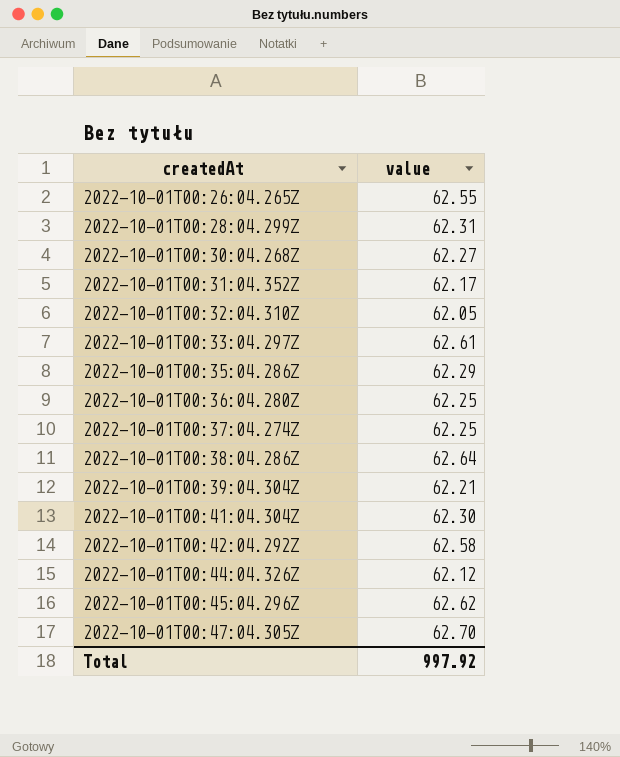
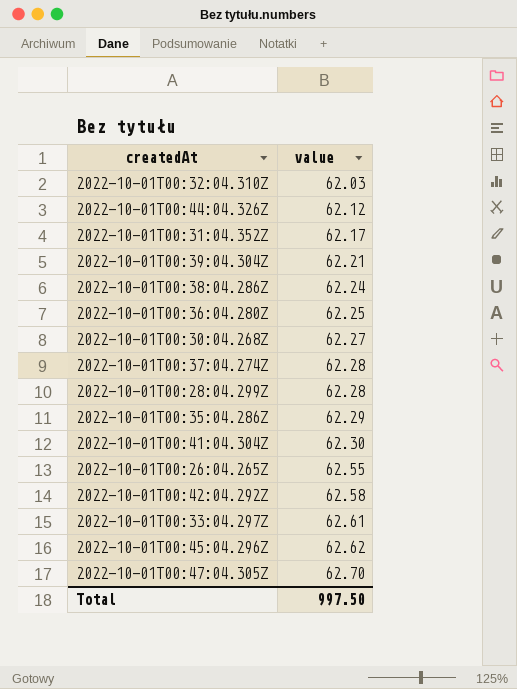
row order: createdAt ascending -> value ascending
2022-10-01T00:32:04.310Z | value: 62.05 -> 62.03
2022-10-01T00:38:04.286Z | value: 62.64 -> 62.24
2022-10-01T00:37:04.274Z | value: 62.25 -> 62.28
2022-10-01T00:28:04.299Z | value: 62.31 -> 62.28
Total | value: 997.92 -> 997.50

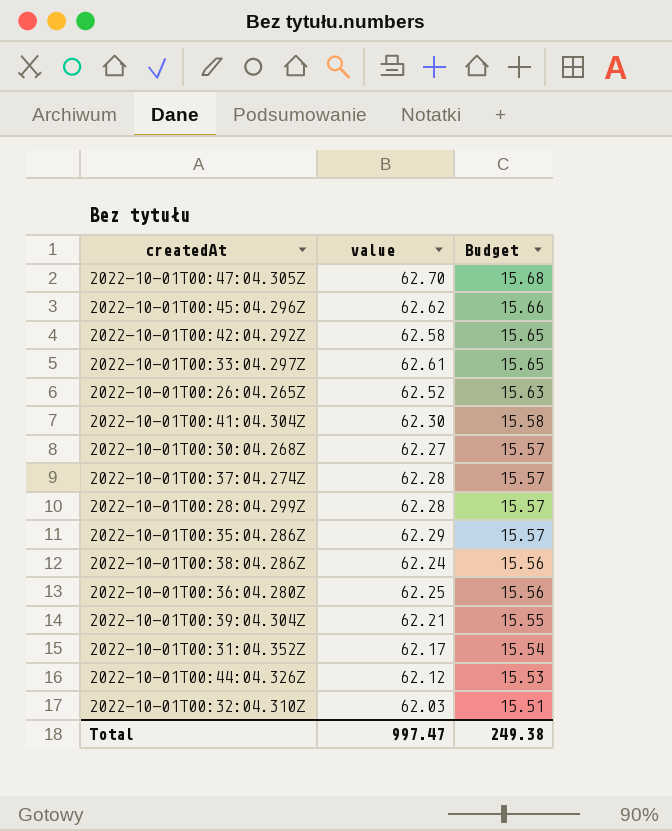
row order: value ascending -> Budget descending
column Budget | formula: none -> [value] * 0.25
2022-10-01T00:26:04.265Z | value: 62.55 -> 62.52
Total | value: 997.50 -> 997.47

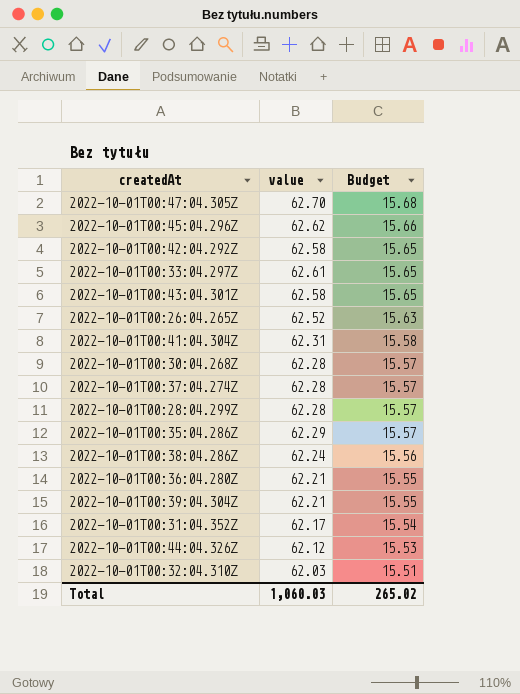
row 2022-10-01T00:43:04.301Z: none -> 62.58 | 15.65
2022-10-01T00:41:04.304Z | value: 62.30 -> 62.31
2022-10-01T00:30:04.268Z | value: 62.27 -> 62.28
2022-10-01T00:36:04.280Z | value: 62.25 -> 62.21
2022-10-01T00:36:04.280Z | Budget: 15.56 -> 15.55
Total | value: 997.47 -> 1,060.03
Total | Budget: 249.38 -> 265.02

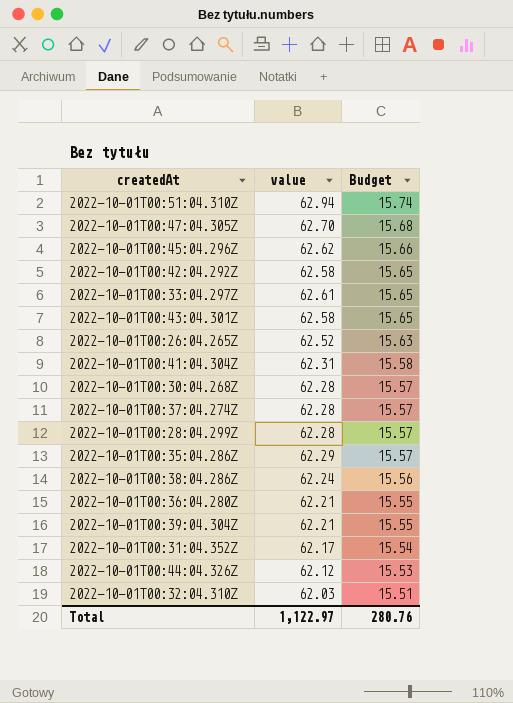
row 2022-10-01T00:51:04.310Z: none -> 62.94 | 15.74
Total | value: 1,060.03 -> 1,122.97
Total | Budget: 265.02 -> 280.76

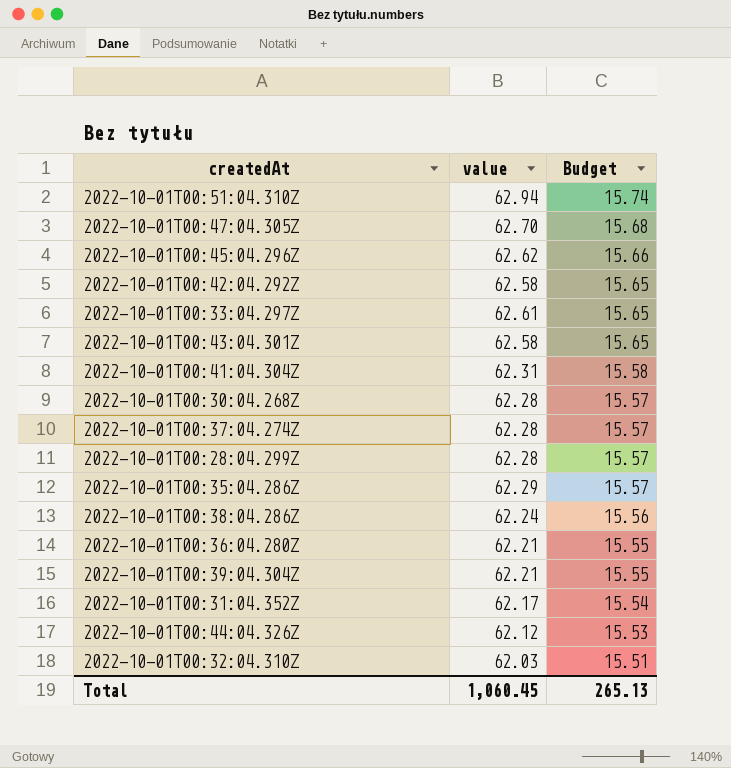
row 2022-10-01T00:26:04.265Z: 62.52 | 15.63 -> none
Total | value: 1,122.97 -> 1,060.45
Total | Budget: 280.76 -> 265.13

